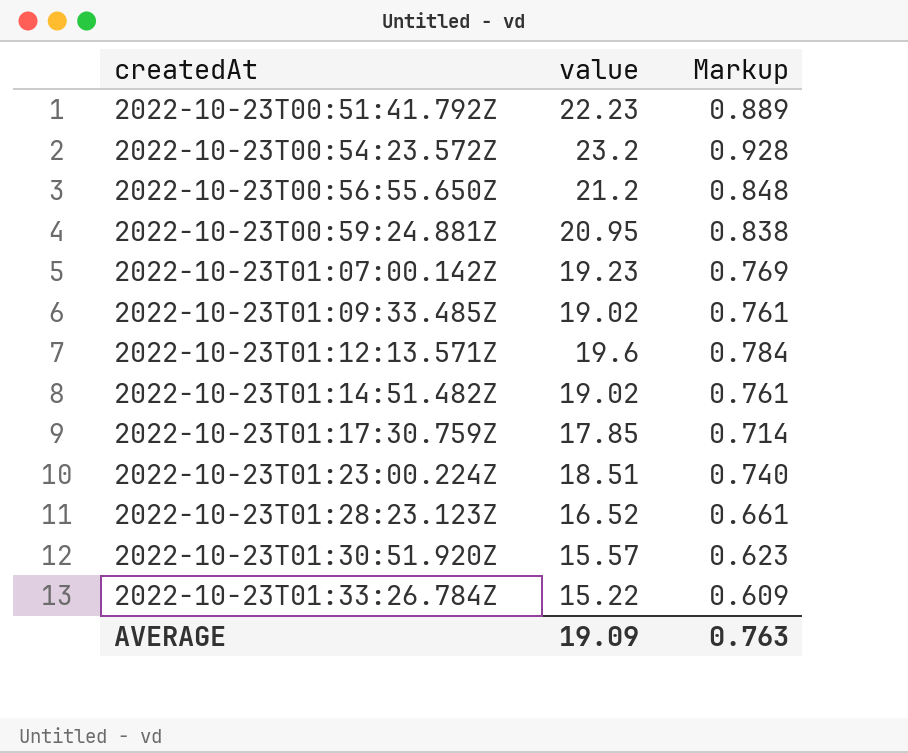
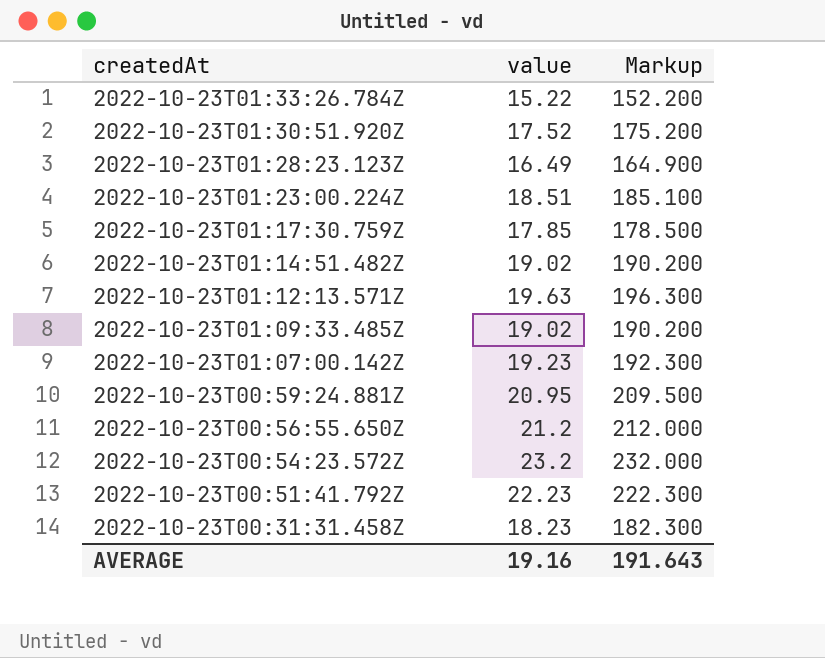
row order: createdAt ascending -> createdAt descending
column Markup | formula: [value] * 0.04 -> [value] * 10
2022-10-23T01:30:51.920Z | value: 15.57 -> 17.52
2022-10-23T01:28:23.123Z | value: 16.52 -> 16.49
2022-10-23T01:12:13.571Z | value: 19.6 -> 19.63
row 2022-10-23T00:31:31.458Z: none -> 18.23 | 182.300
AVERAGE | value: 19.09 -> 19.16
AVERAGE | Markup: 0.763 -> 191.643

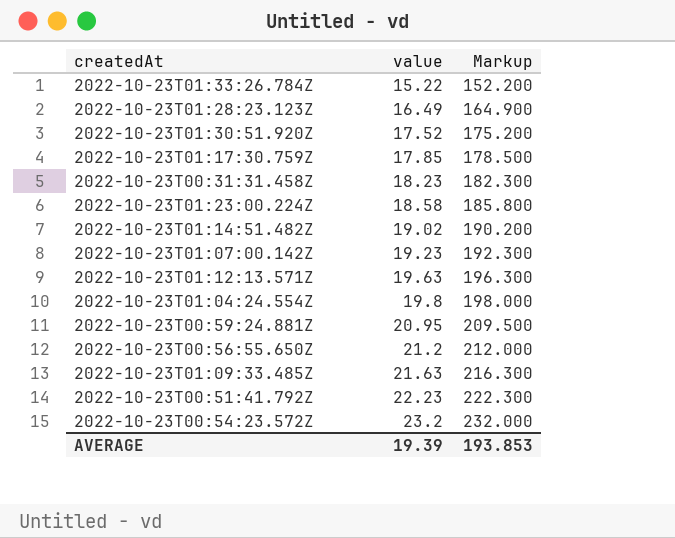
row order: createdAt descending -> value ascending
2022-10-23T01:23:00.224Z | value: 18.51 -> 18.58
2022-10-23T01:23:00.224Z | Markup: 185.100 -> 185.800
row 2022-10-23T01:04:24.554Z: none -> 19.8 | 198.000
2022-10-23T01:09:33.485Z | value: 19.02 -> 21.63
2022-10-23T01:09:33.485Z | Markup: 190.200 -> 216.300
AVERAGE | value: 19.16 -> 19.39
AVERAGE | Markup: 191.643 -> 193.853

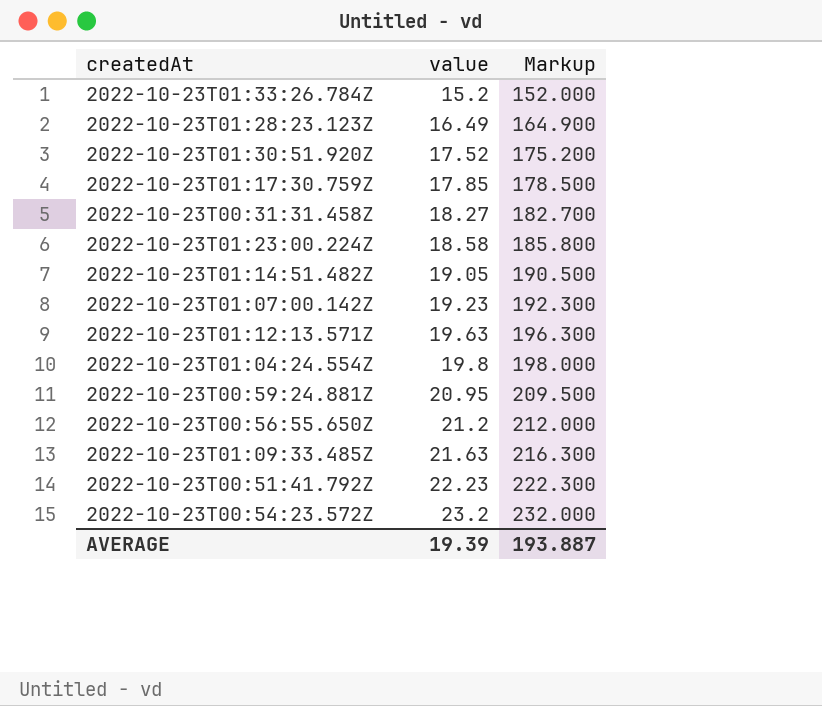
2022-10-23T01:33:26.784Z | value: 15.22 -> 15.2
2022-10-23T01:33:26.784Z | Markup: 152.200 -> 152.000
2022-10-23T00:31:31.458Z | value: 18.23 -> 18.27
2022-10-23T00:31:31.458Z | Markup: 182.300 -> 182.700
2022-10-23T01:14:51.482Z | value: 19.02 -> 19.05
2022-10-23T01:14:51.482Z | Markup: 190.200 -> 190.500
AVERAGE | Markup: 193.853 -> 193.887

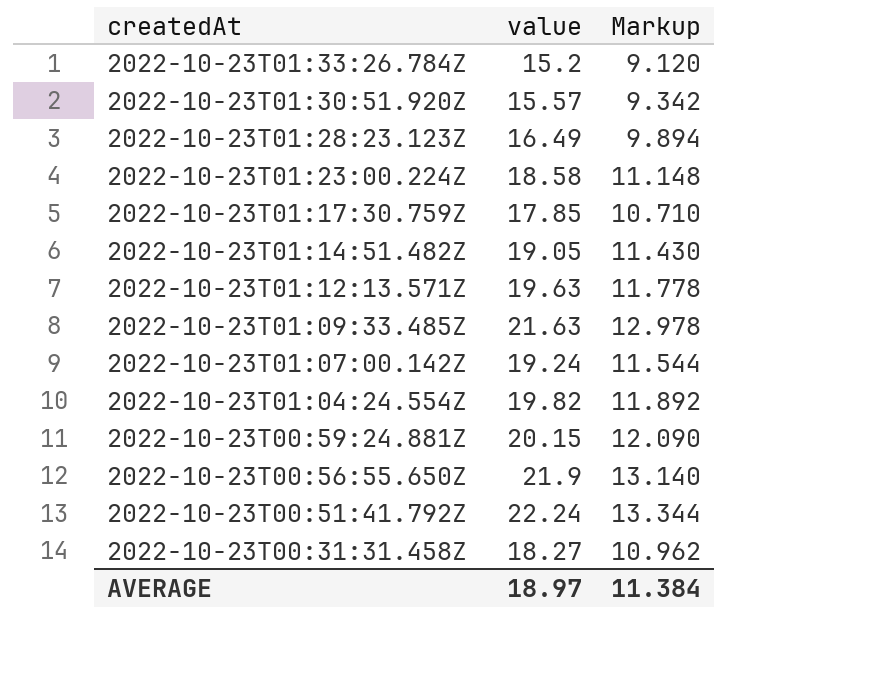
row order: value ascending -> createdAt descending
column Markup | formula: [value] * 10 -> [value] * 0.6
row 2022-10-23T00:54:23.572Z: 23.2 | 232.000 -> none
2022-10-23T01:30:51.920Z | value: 17.52 -> 15.57
2022-10-23T01:07:00.142Z | value: 19.23 -> 19.24
2022-10-23T01:04:24.554Z | value: 19.8 -> 19.82
2022-10-23T00:59:24.881Z | value: 20.95 -> 20.15
2022-10-23T00:56:55.650Z | value: 21.2 -> 21.9
2022-10-23T00:51:41.792Z | value: 22.23 -> 22.24
AVERAGE | value: 19.39 -> 18.97
AVERAGE | Markup: 193.887 -> 11.384

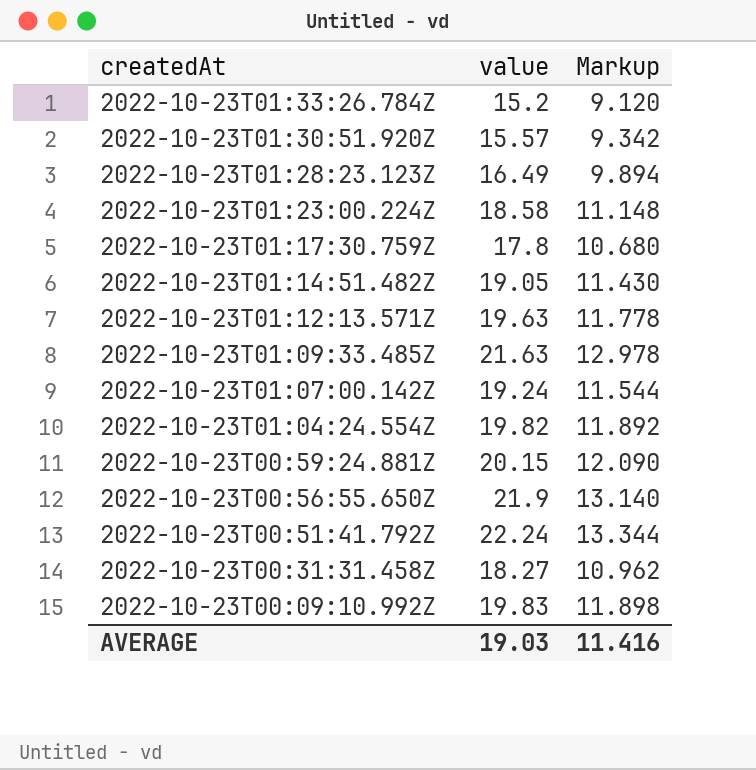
2022-10-23T01:17:30.759Z | value: 17.85 -> 17.8
2022-10-23T01:17:30.759Z | Markup: 10.710 -> 10.680
row 2022-10-23T00:09:10.992Z: none -> 19.83 | 11.898
AVERAGE | value: 18.97 -> 19.03
AVERAGE | Markup: 11.384 -> 11.416

